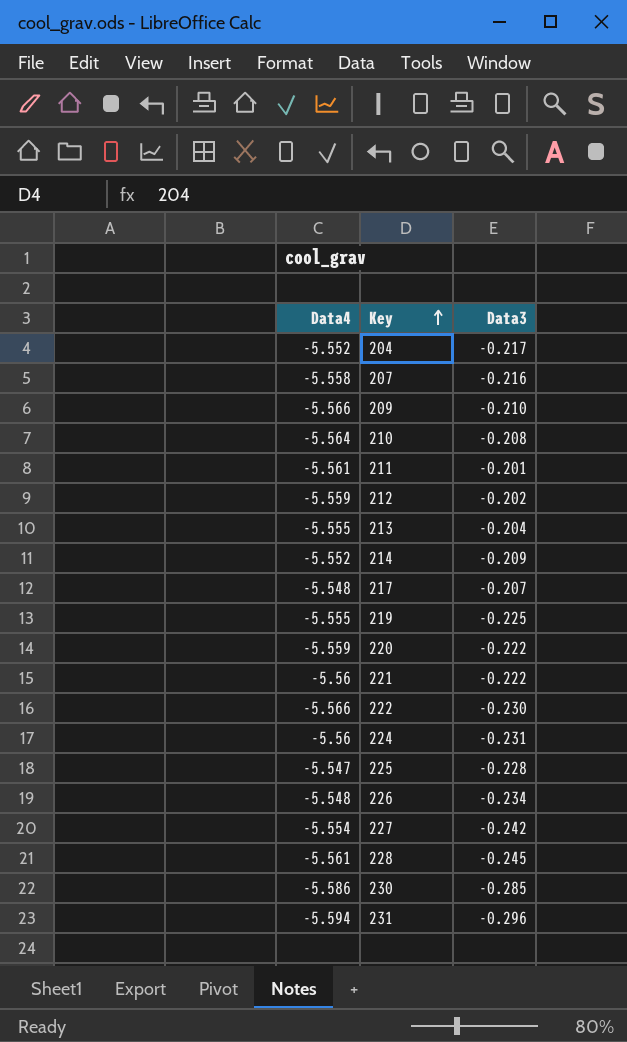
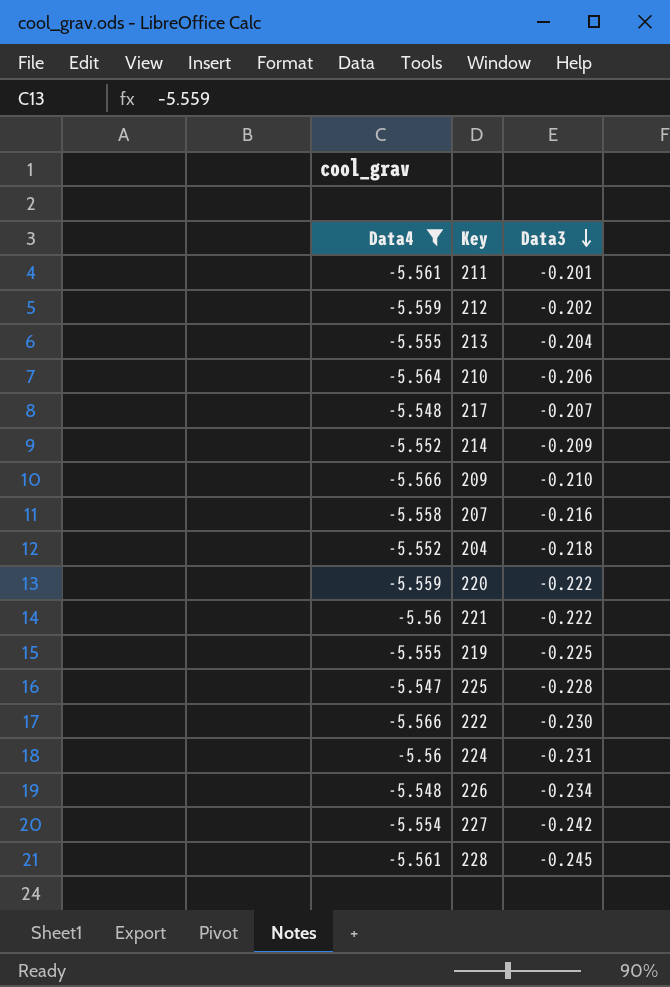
filter: none -> Data4 >= -5.566
row order: Key ascending -> Data3 descending
210 | Data3: -0.208 -> -0.206
204 | Data3: -0.217 -> -0.218

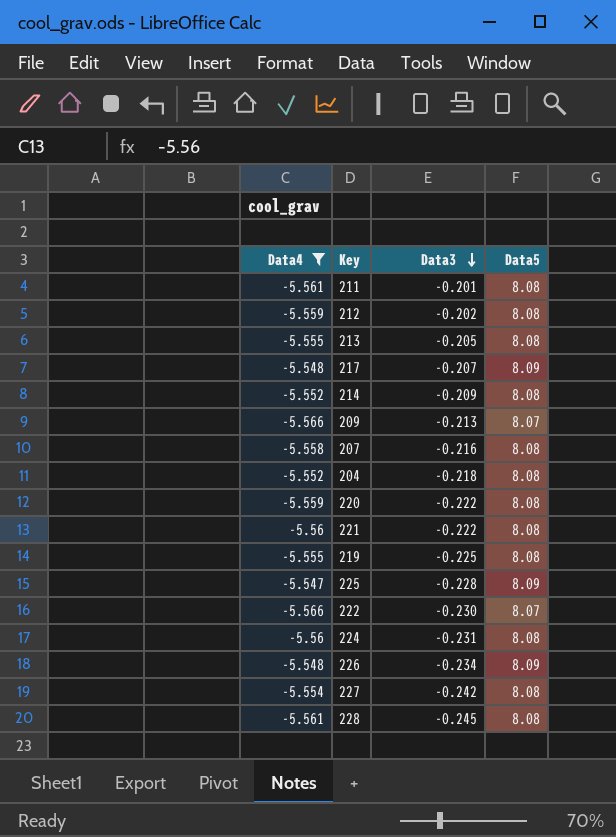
column Data5 | position: none -> 4
row 210: -5.564 | -0.206 -> none
213 | Data3: -0.204 -> -0.205
209 | Data3: -0.210 -> -0.213

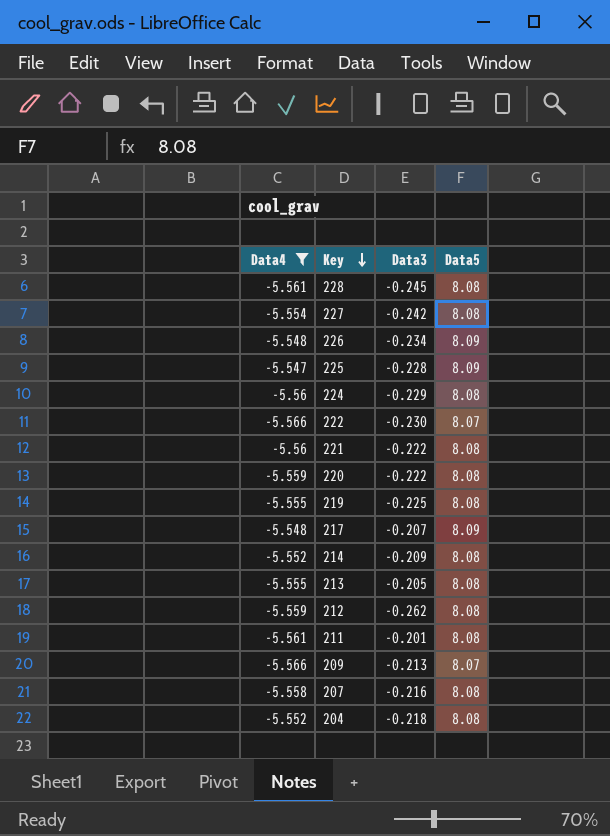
row order: Data3 descending -> Key descending
224 | Data3: -0.231 -> -0.229
212 | Data3: -0.202 -> -0.262

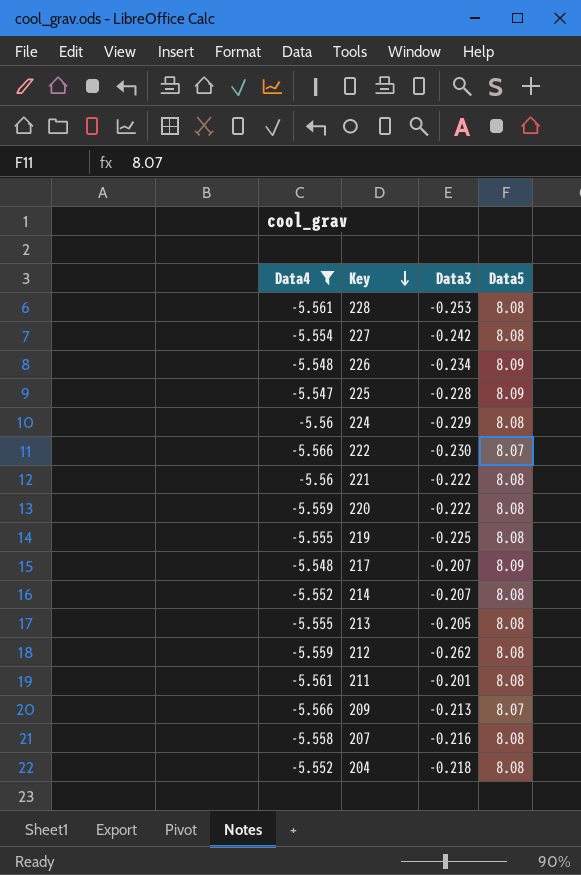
228 | Data3: -0.245 -> -0.253
214 | Data3: -0.209 -> -0.207

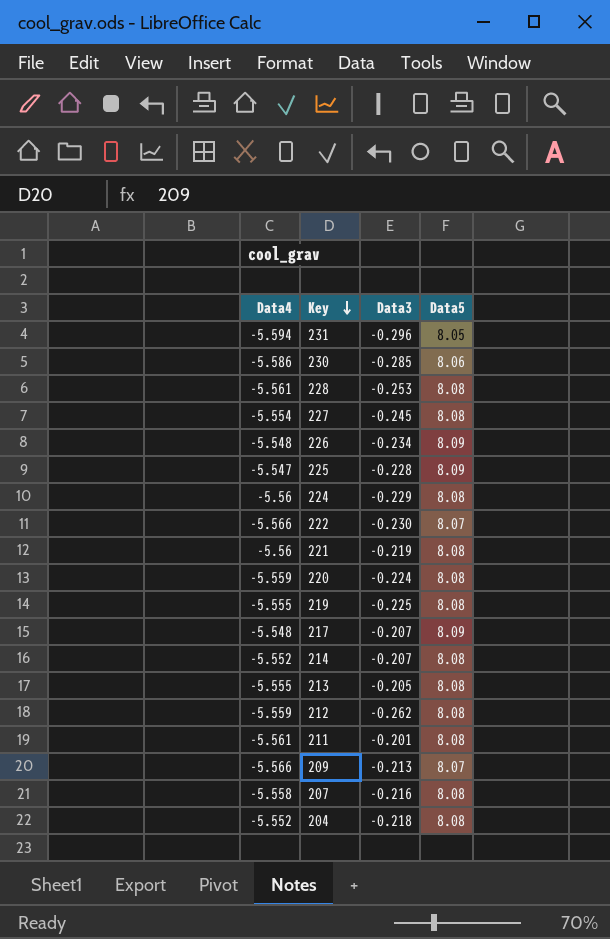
filter: Data4 >= -5.566 -> none
227 | Data3: -0.242 -> -0.245
221 | Data3: -0.222 -> -0.219
220 | Data3: -0.222 -> -0.224

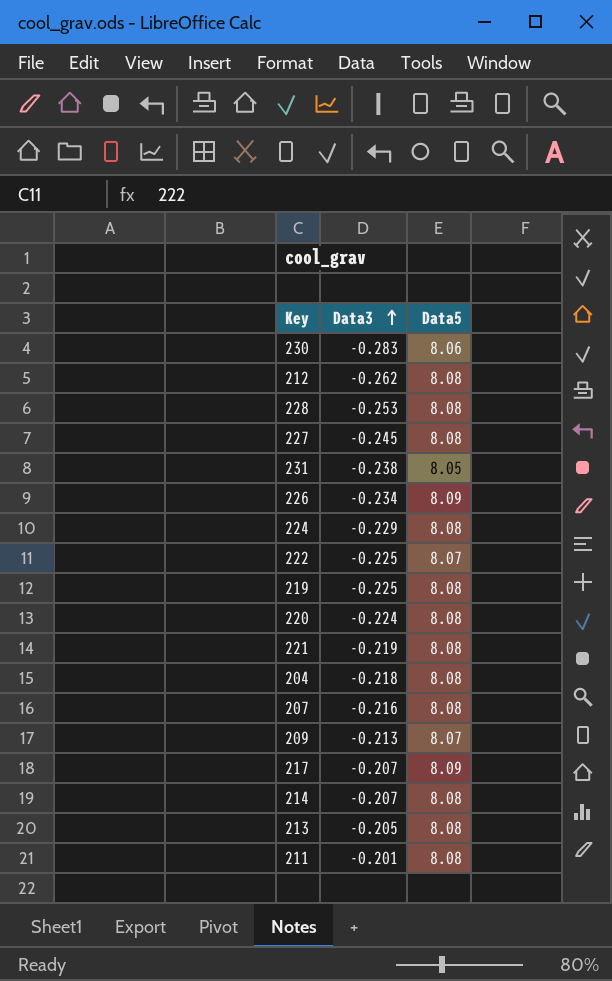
row order: Key descending -> Data3 ascending
column Data4 | position: 1 -> none
row 225: -5.547 | -0.228 | 8.09 -> none
230 | Data3: -0.285 -> -0.283
231 | Data3: -0.296 -> -0.238
222 | Data3: -0.230 -> -0.225

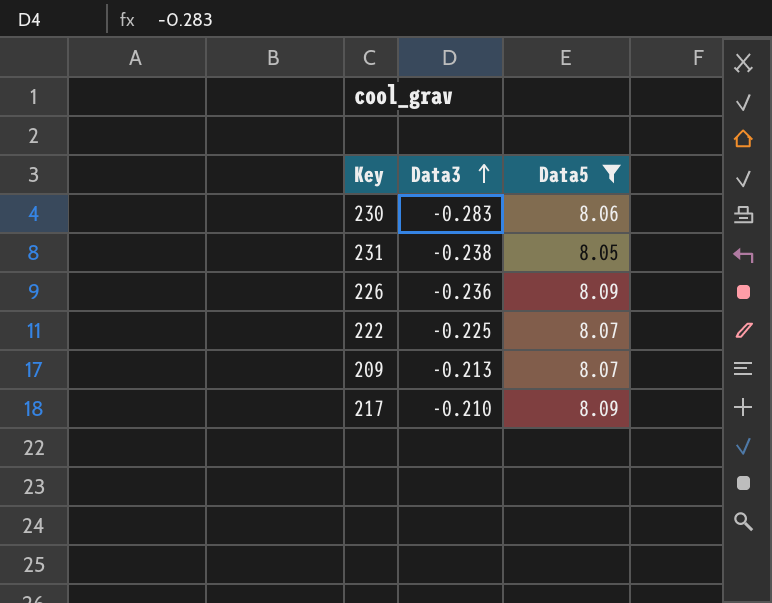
filter: none -> Data5 != 8.08
226 | Data3: -0.234 -> -0.236
217 | Data3: -0.207 -> -0.210

